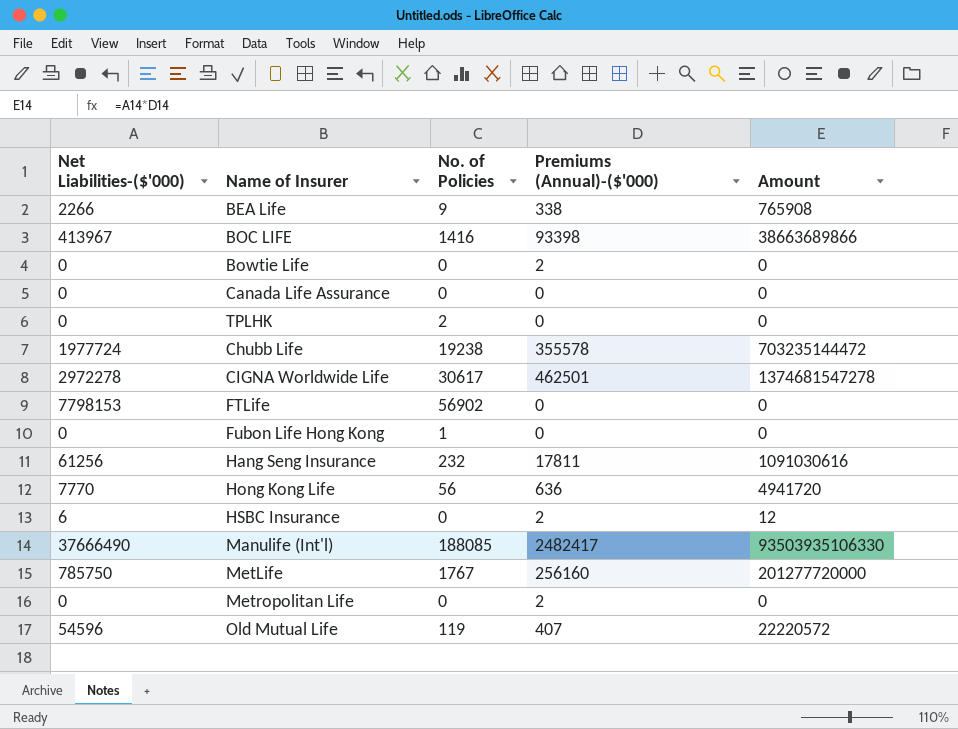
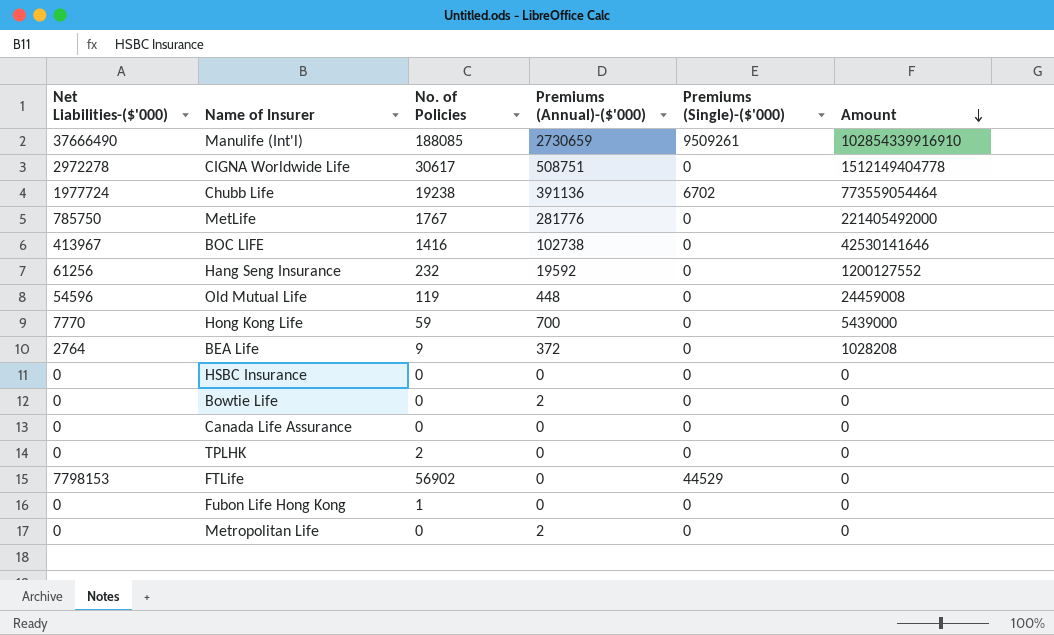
row order: none -> Amount descending
column Premiums (Single)-($'000) | position: none -> 5
Manulife (Int'l) | Premiums (Annual)-($'000): 2482417 -> 2730659
Manulife (Int'l) | Amount: 93503935106330 -> 102854339916910
CIGNA Worldwide Life | Premiums (Annual)-($'000): 462501 -> 508751
CIGNA Worldwide Life | Amount: 1374681547278 -> 1512149404778
Chubb Life | Premiums (Annual)-($'000): 355578 -> 391136
Chubb Life | Amount: 703235144472 -> 773559054464
MetLife | Premiums (Annual)-($'000): 256160 -> 281776
MetLife | Amount: 201277720000 -> 221405492000
BOC LIFE | Premiums (Annual)-($'000): 93398 -> 102738
BOC LIFE | Amount: 38663689866 -> 42530141646
Hang Seng Insurance | Premiums (Annual)-($'000): 17811 -> 19592
Hang Seng Insurance | Amount: 1091030616 -> 1200127552
Old Mutual Life | Premiums (Annual)-($'000): 407 -> 448
Old Mutual Life | Amount: 22220572 -> 24459008
Hong Kong Life | No. of Policies: 56 -> 59
Hong Kong Life | Premiums (Annual)-($'000): 636 -> 700
Hong Kong Life | Amount: 4941720 -> 5439000
BEA Life | Net Liabilities-($'000): 2266 -> 2764
BEA Life | Premiums (Annual)-($'000): 338 -> 372
BEA Life | Amount: 765908 -> 1028208
HSBC Insurance | Net Liabilities-($'000): 6 -> 0
HSBC Insurance | Premiums (Annual)-($'000): 2 -> 0
HSBC Insurance | Amount: 12 -> 0

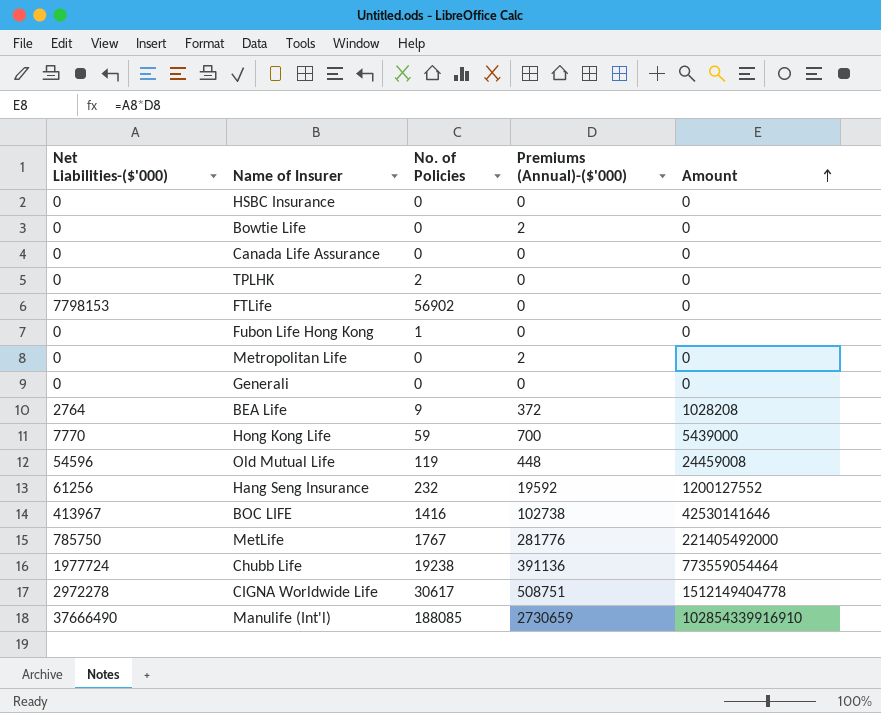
row order: Amount descending -> Amount ascending
column Premiums (Single)-($'000) | position: 5 -> none
row Generali: none -> 0 | 0 | 0 | 0

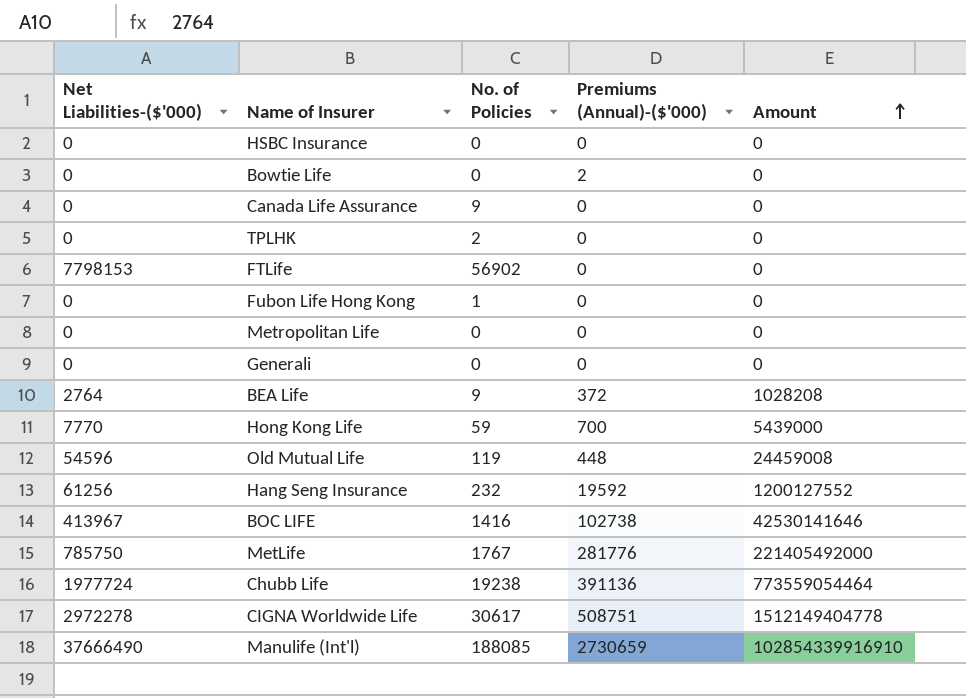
Canada Life Assurance | No. of Policies: 0 -> 9
Metropolitan Life | Premiums (Annual)-($'000): 2 -> 0

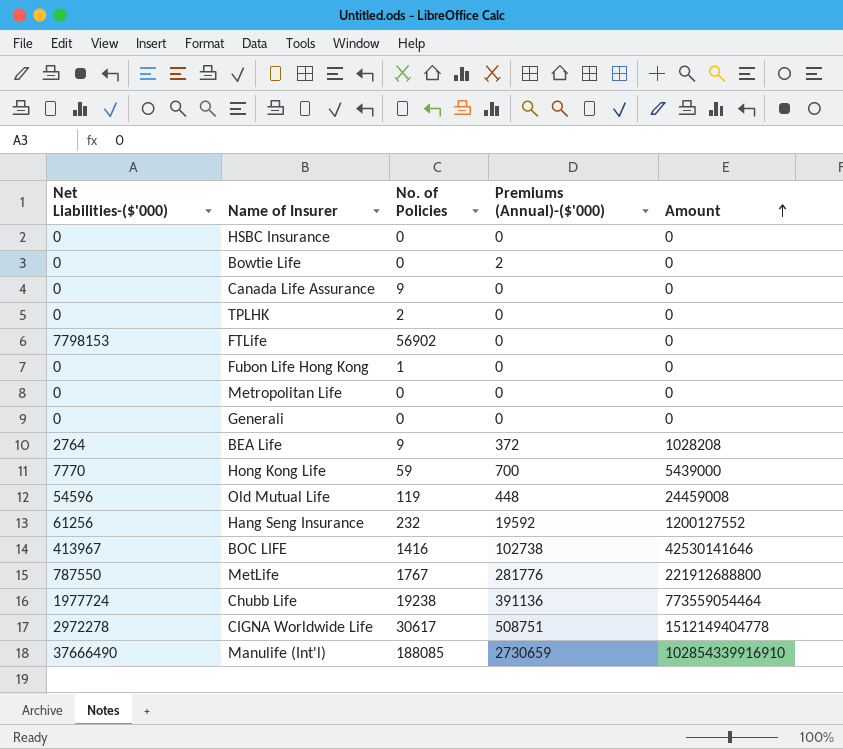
MetLife | Net Liabilities-($'000): 785750 -> 787550
MetLife | Amount: 221405492000 -> 221912688800

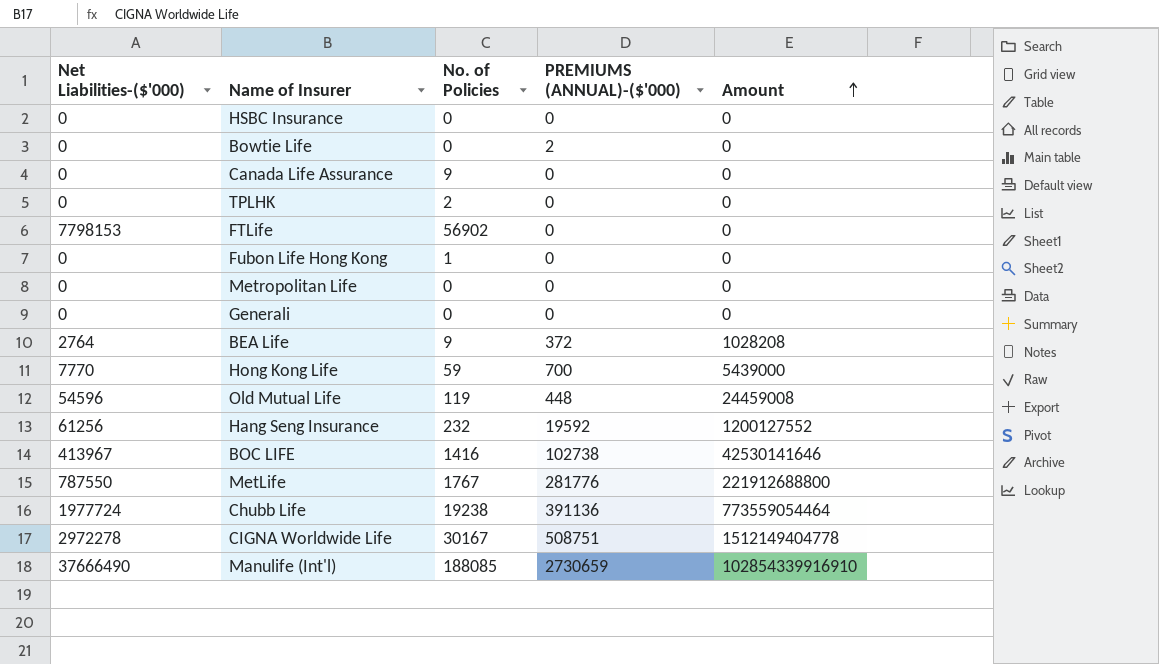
column name: Premiums (Annual)-($'000) -> PREMIUMS (ANNUAL)-($'000)
CIGNA Worldwide Life | No. of Policies: 30617 -> 30167

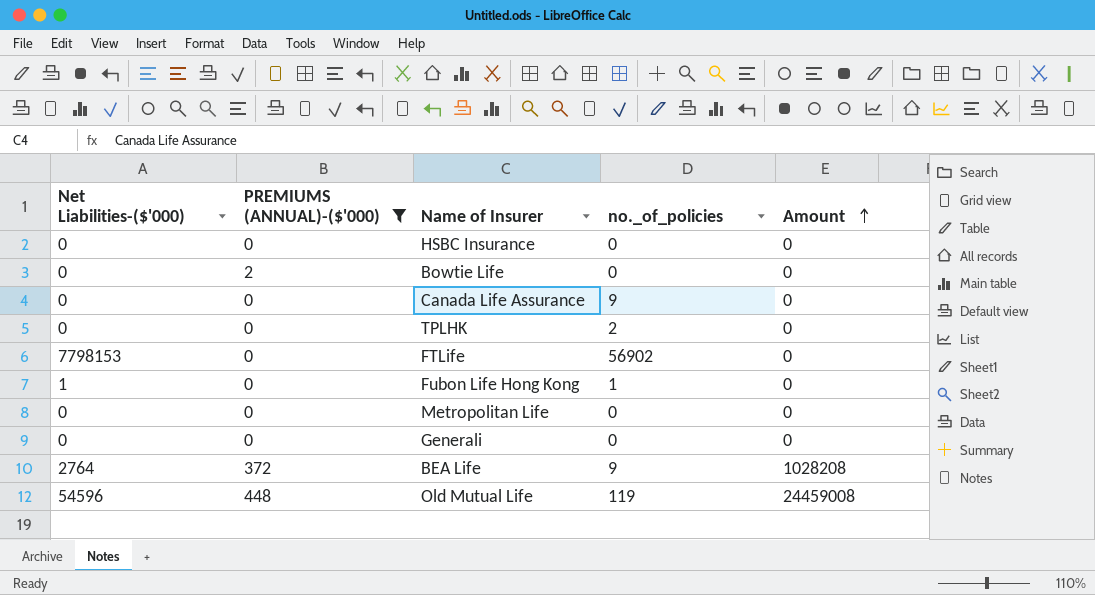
filter: none -> PREMIUMS (ANNUAL)-($'000) <= 448
column PREMIUMS (ANNUAL)-($'000) | position: 4 -> 2
column name: No. of Policies -> no._of_policies
Fubon Life Hong Kong | Net Liabilities-($'000): 0 -> 1

